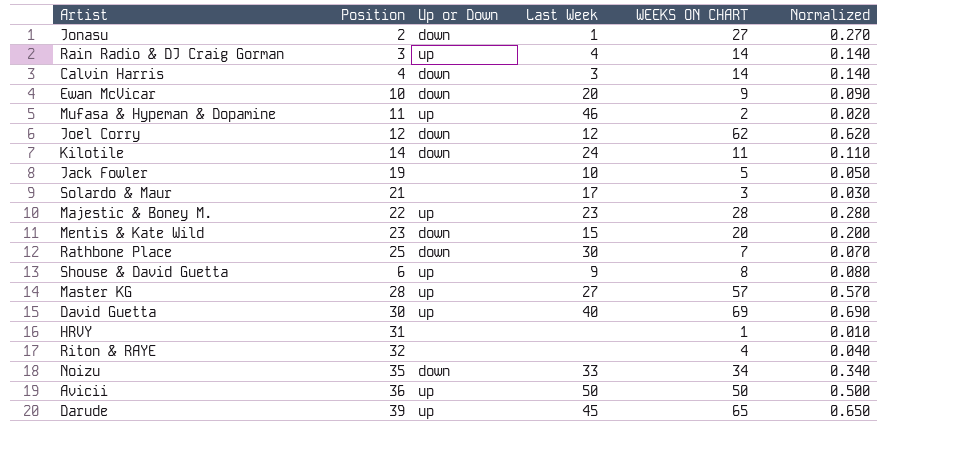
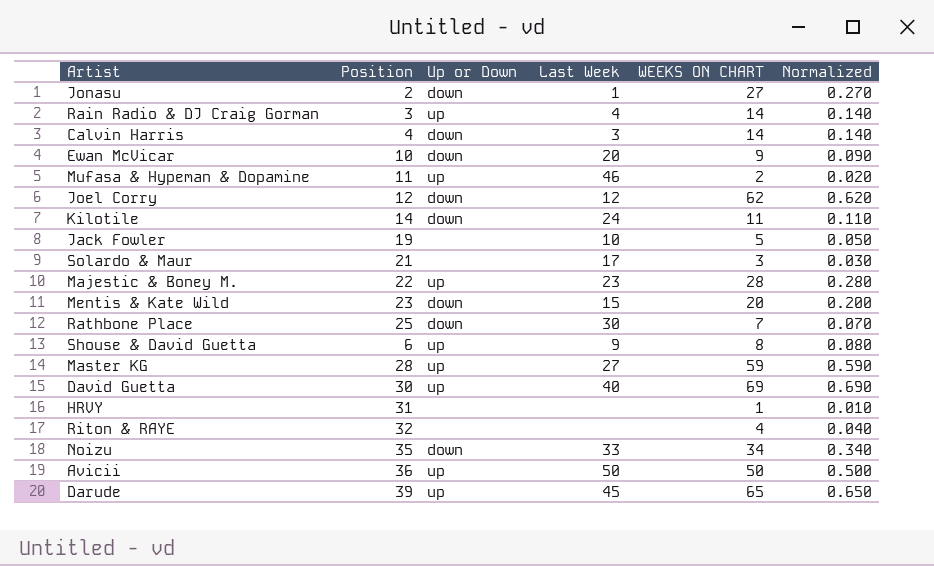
Master KG | WEEKS ON CHART: 57 -> 59
Master KG | Normalized: 0.570 -> 0.590

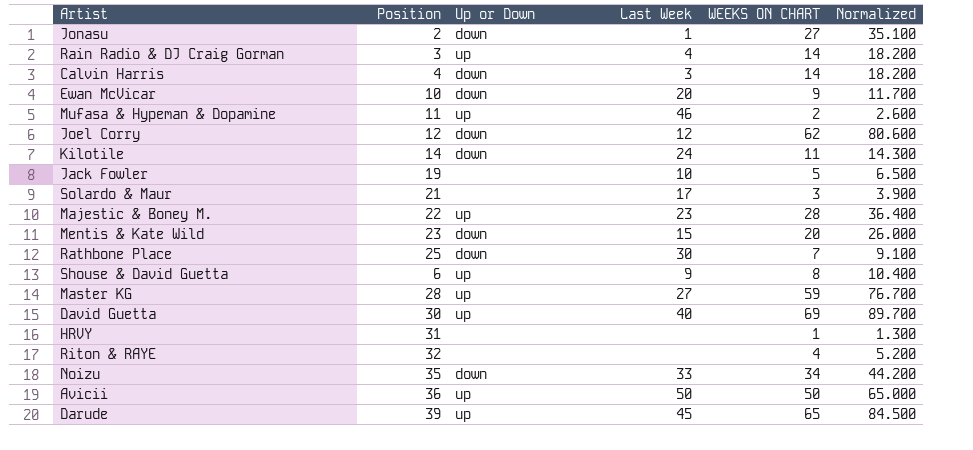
column Normalized | formula: [WEEKS ON CHART] * 0.01 -> [WEEKS ON CHART] * 1.3

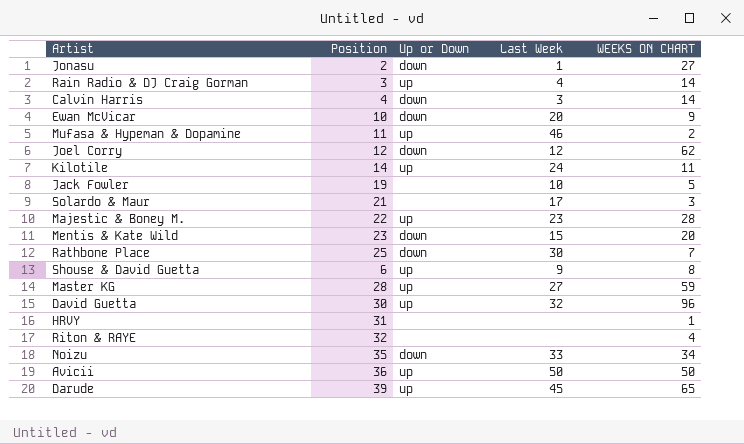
column Normalized | formula: [WEEKS ON CHART] * 1.3 -> none
Kilotile | Up or Down: down -> up
David Guetta | Last Week: 40 -> 32
David Guetta | WEEKS ON CHART: 69 -> 96

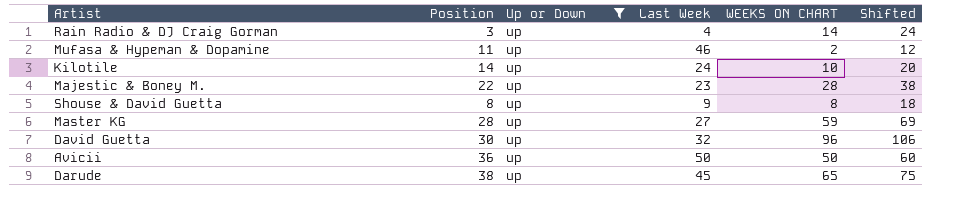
filter: none -> Up or Down = up
column Shifted | formula: none -> [WEEKS ON CHART] + 10
Kilotile | WEEKS ON CHART: 11 -> 10
Shouse & David Guetta | Position: 6 -> 8
Darude | Position: 39 -> 38

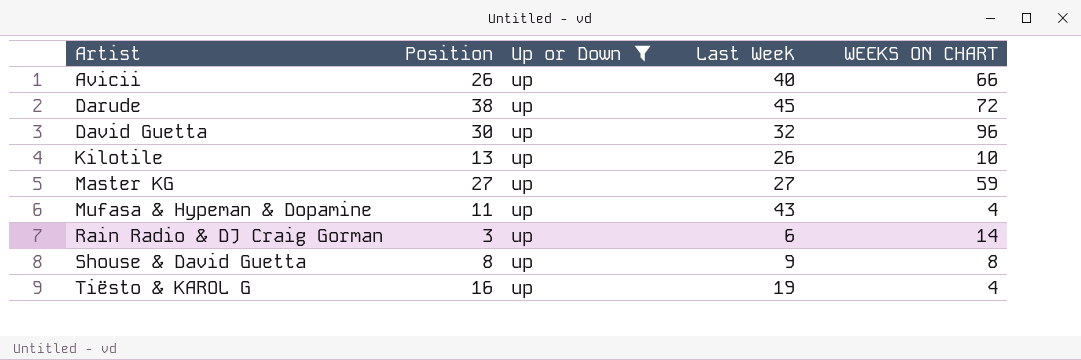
row order: none -> Artist ascending
column Shifted | formula: [WEEKS ON CHART] + 10 -> none
row Majestic & Boney M.: 22 | up | 23 | 28 | 38 -> none
Avicii | Position: 36 -> 26
Avicii | Last Week: 50 -> 40
Avicii | WEEKS ON CHART: 50 -> 66
Darude | WEEKS ON CHART: 65 -> 72
Kilotile | Position: 14 -> 13
Kilotile | Last Week: 24 -> 26
Master KG | Position: 28 -> 27
Mufasa & Hypeman & Dopamine | Last Week: 46 -> 43
Mufasa & Hypeman & Dopamine | WEEKS ON CHART: 2 -> 4
Rain Radio & DJ Craig Gorman | Last Week: 4 -> 6
row Tiësto & KAROL G: none -> 16 | up | 19 | 4

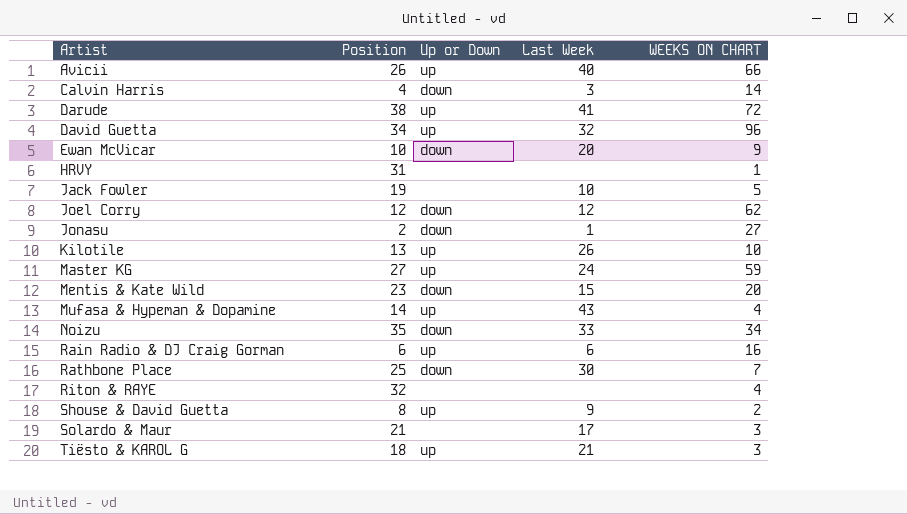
filter: Up or Down = up -> none
Darude | Last Week: 45 -> 41
David Guetta | Position: 30 -> 34
Master KG | Last Week: 27 -> 24
Mufasa & Hypeman & Dopamine | Position: 11 -> 14
Rain Radio & DJ Craig Gorman | Position: 3 -> 6
Rain Radio & DJ Craig Gorman | WEEKS ON CHART: 14 -> 16
Shouse & David Guetta | WEEKS ON CHART: 8 -> 2
Tiësto & KAROL G | Position: 16 -> 18
Tiësto & KAROL G | Last Week: 19 -> 21
Tiësto & KAROL G | WEEKS ON CHART: 4 -> 3

